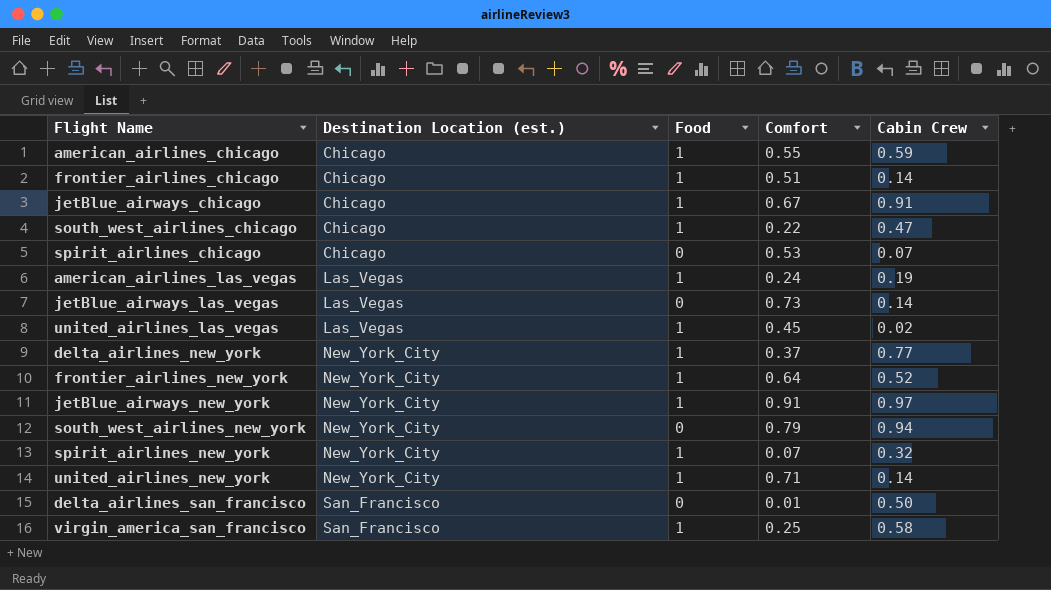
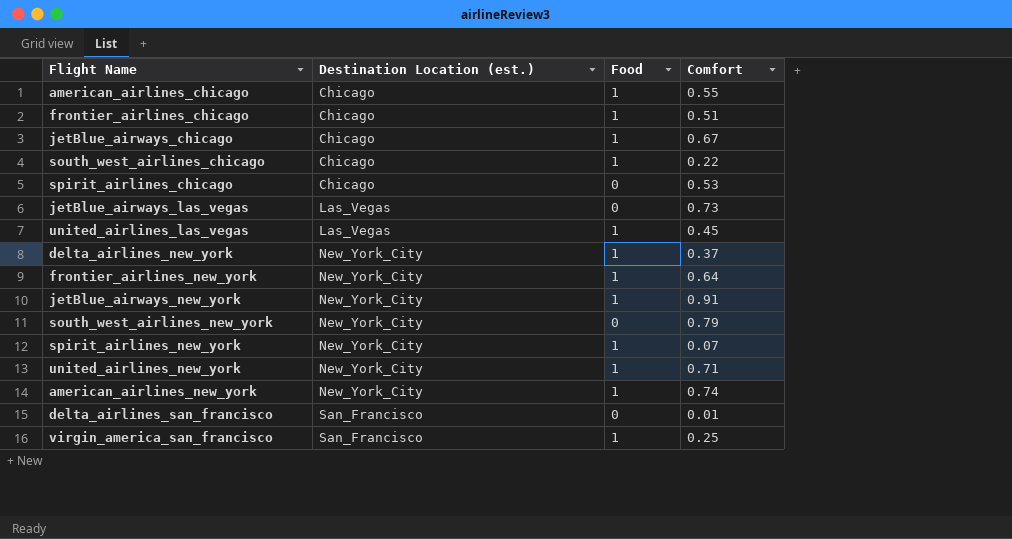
column Cabin Crew | position: 5 -> none
row american_airlines_las_vegas: Las_Vegas | 1 | 0.24 | 0.19 -> none
row american_airlines_new_york: none -> New_York_City | 1 | 0.74

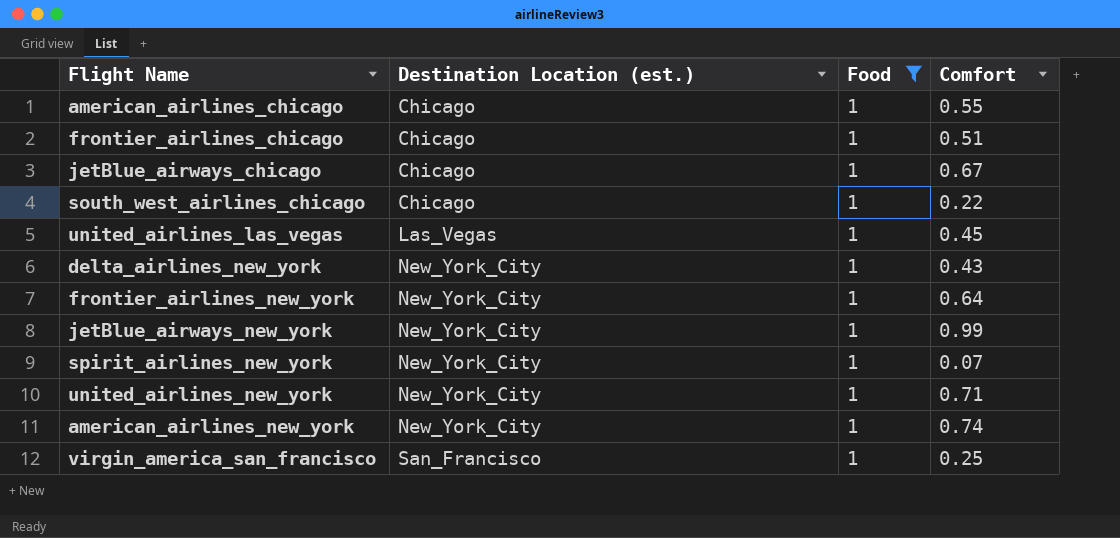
filter: none -> Food = 1
delta_airlines_new_york | Comfort: 0.37 -> 0.43
jetBlue_airways_new_york | Comfort: 0.91 -> 0.99

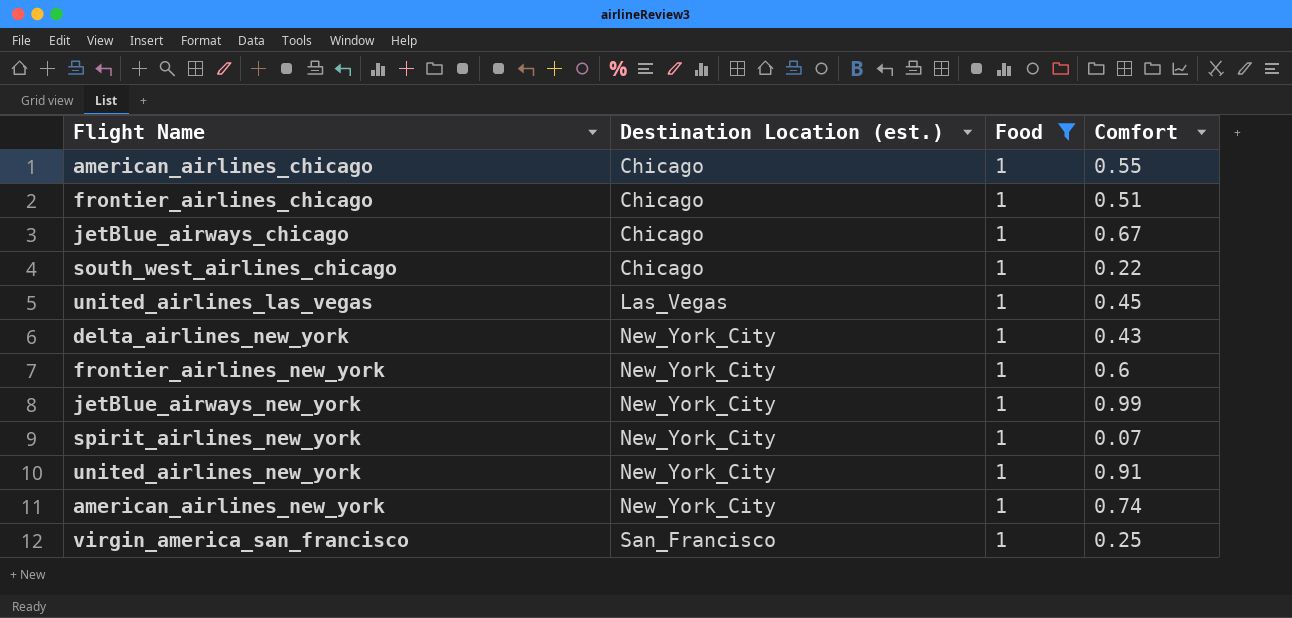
frontier_airlines_new_york | Comfort: 0.64 -> 0.6
united_airlines_new_york | Comfort: 0.71 -> 0.91

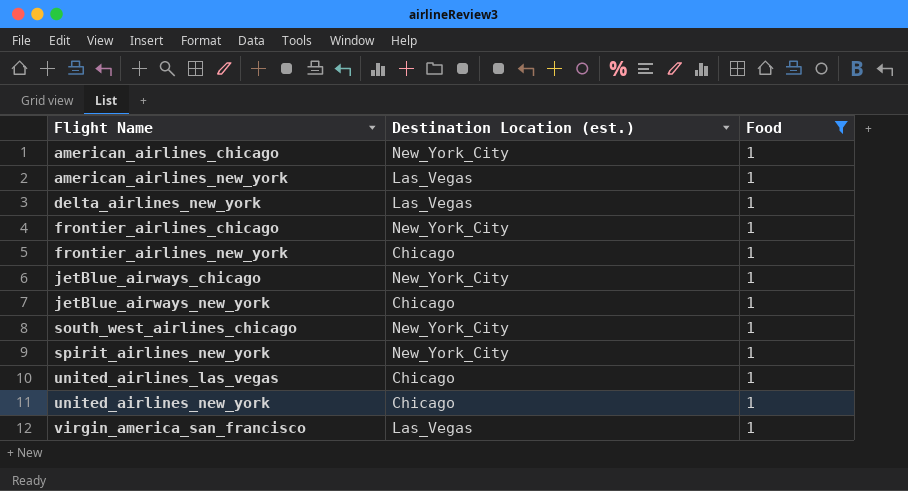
row order: Destination Location (est.) ascending -> Flight Name ascending
column Comfort | position: 4 -> none
american_airlines_chicago | Destination Location (est.): Chicago -> New_York_City
american_airlines_new_york | Destination Location (est.): New_York_City -> Las_Vegas
delta_airlines_new_york | Destination Location (est.): New_York_City -> Las_Vegas
frontier_airlines_chicago | Destination Location (est.): Chicago -> New_York_City
frontier_airlines_new_york | Destination Location (est.): New_York_City -> Chicago
jetBlue_airways_chicago | Destination Location (est.): Chicago -> New_York_City
jetBlue_airways_new_york | Destination Location (est.): New_York_City -> Chicago
south_west_airlines_chicago | Destination Location (est.): Chicago -> New_York_City
united_airlines_las_vegas | Destination Location (est.): Las_Vegas -> Chicago
united_airlines_new_york | Destination Location (est.): New_York_City -> Chicago
virgin_america_san_francisco | Destination Location (est.): San_Francisco -> Las_Vegas

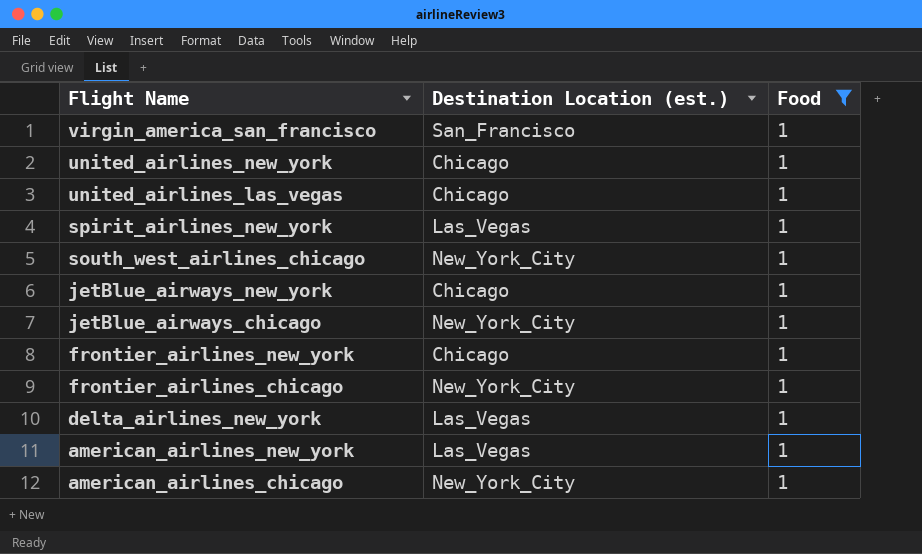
row order: Flight Name ascending -> Flight Name descending
virgin_america_san_francisco | Destination Location (est.): Las_Vegas -> San_Francisco
spirit_airlines_new_york | Destination Location (est.): New_York_City -> Las_Vegas

